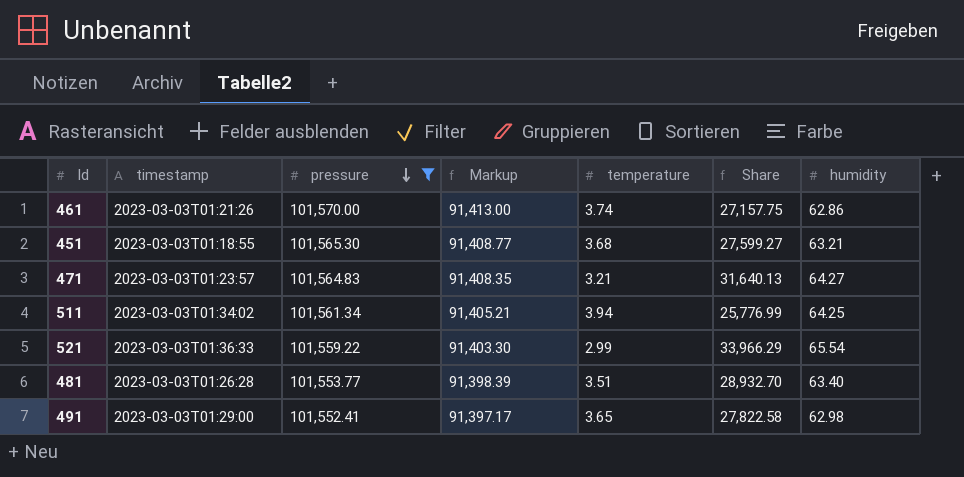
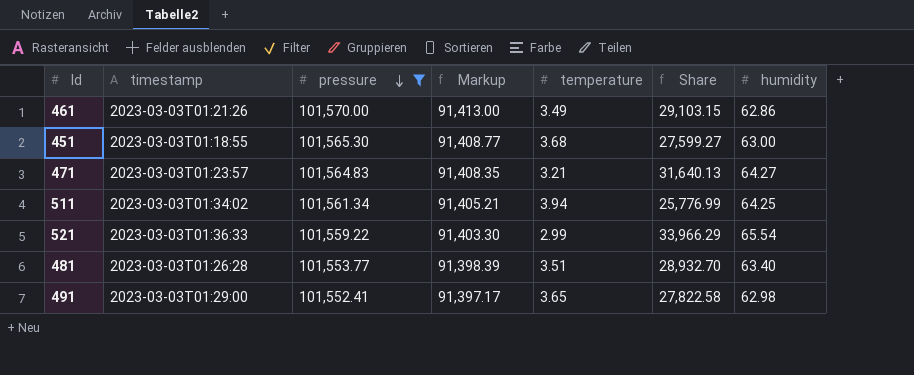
461 | temperature: 3.74 -> 3.49
461 | Share: 27,157.75 -> 29,103.15
451 | humidity: 63.21 -> 63.00

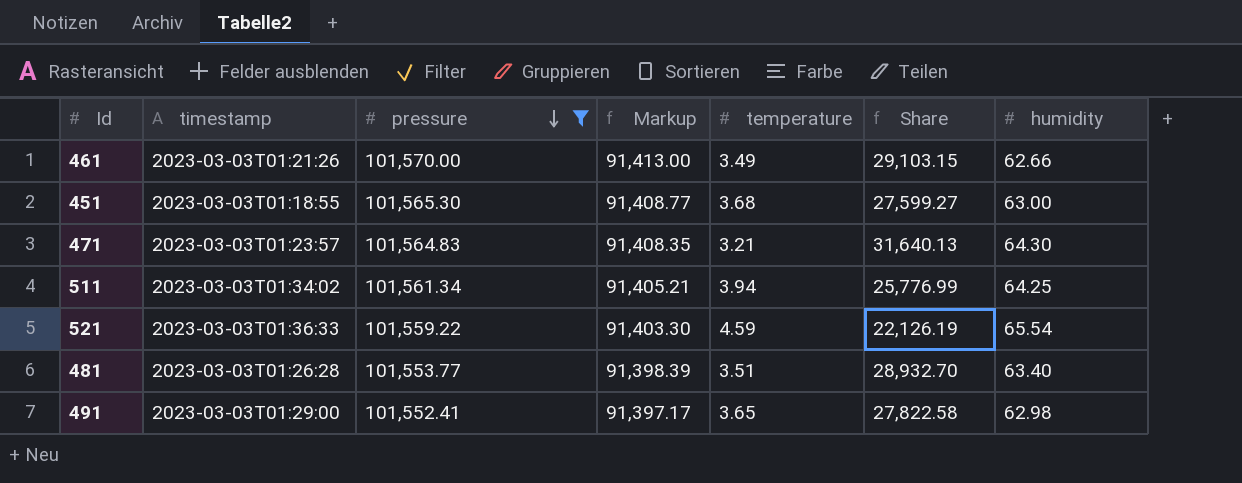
461 | humidity: 62.86 -> 62.66
471 | humidity: 64.27 -> 64.30
521 | temperature: 2.99 -> 4.59
521 | Share: 33,966.29 -> 22,126.19

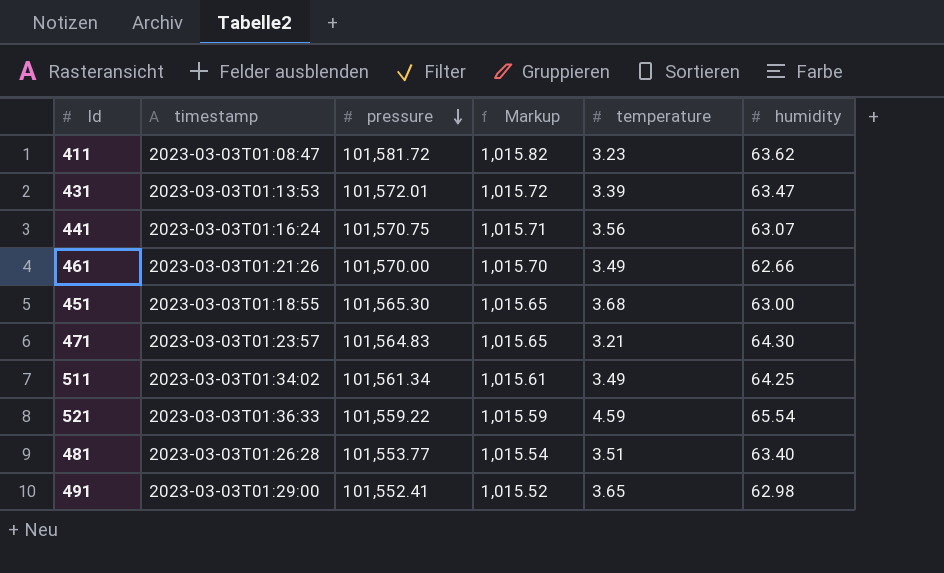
filter: pressure <= 101,570.00 -> none
column Share | formula: [pressure] / [temperature] -> none
column Markup | formula: [pressure] * 0.9 -> [pressure] * 0.01
511 | temperature: 3.94 -> 3.49

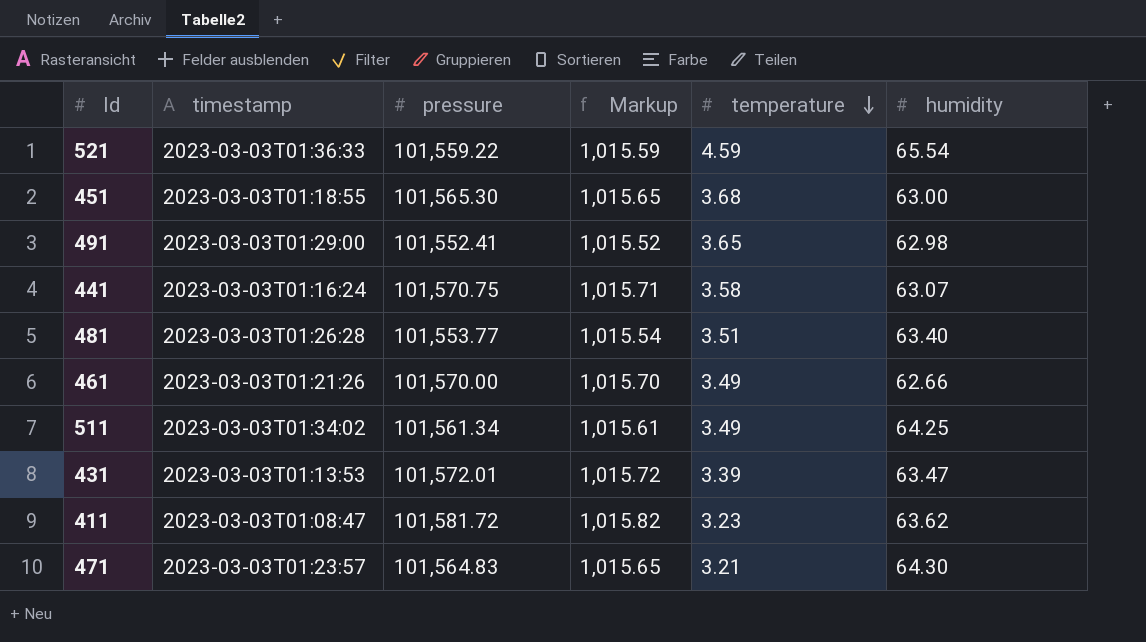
row order: pressure descending -> temperature descending
441 | temperature: 3.56 -> 3.58

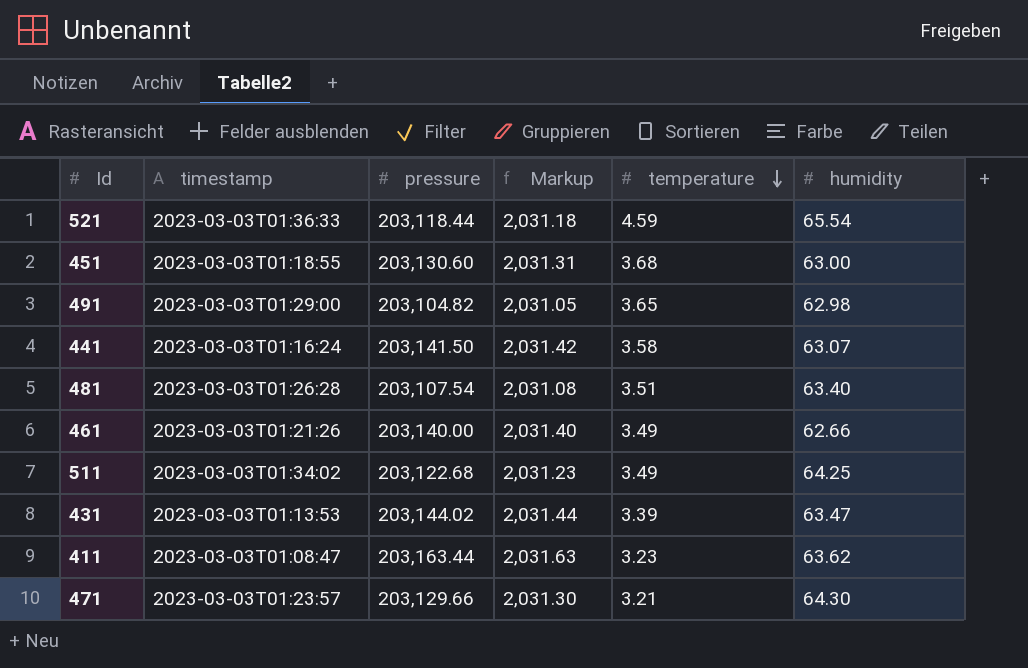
521 | pressure: 101,559.22 -> 203,118.44
521 | Markup: 1,015.59 -> 2,031.18
451 | pressure: 101,565.30 -> 203,130.60
451 | Markup: 1,015.65 -> 2,031.31
491 | pressure: 101,552.41 -> 203,104.82
491 | Markup: 1,015.52 -> 2,031.05
441 | pressure: 101,570.75 -> 203,141.50
441 | Markup: 1,015.71 -> 2,031.42
481 | pressure: 101,553.77 -> 203,107.54
481 | Markup: 1,015.54 -> 2,031.08
461 | pressure: 101,570.00 -> 203,140.00
461 | Markup: 1,015.70 -> 2,031.40
511 | pressure: 101,561.34 -> 203,122.68
511 | Markup: 1,015.61 -> 2,031.23
431 | pressure: 101,572.01 -> 203,144.02
431 | Markup: 1,015.72 -> 2,031.44
411 | pressure: 101,581.72 -> 203,163.44
411 | Markup: 1,015.82 -> 2,031.63
471 | pressure: 101,564.83 -> 203,129.66
471 | Markup: 1,015.65 -> 2,031.30

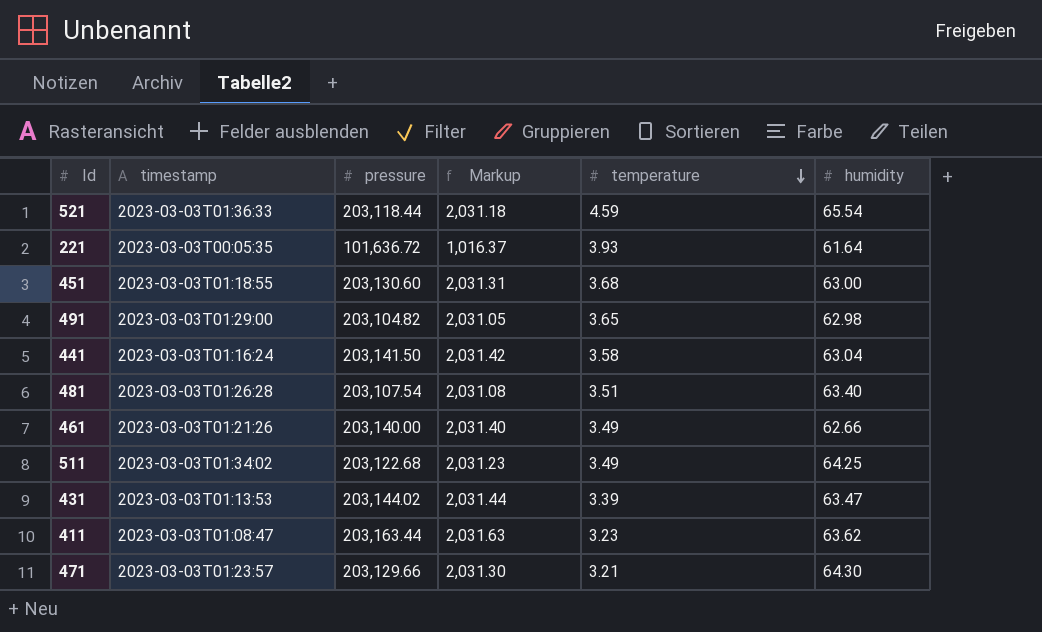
row 221: none -> 2023-03-03T00:05:35 | 101,636.72 | 1,016.37 | 3.93 | 61.64
441 | humidity: 63.07 -> 63.04

